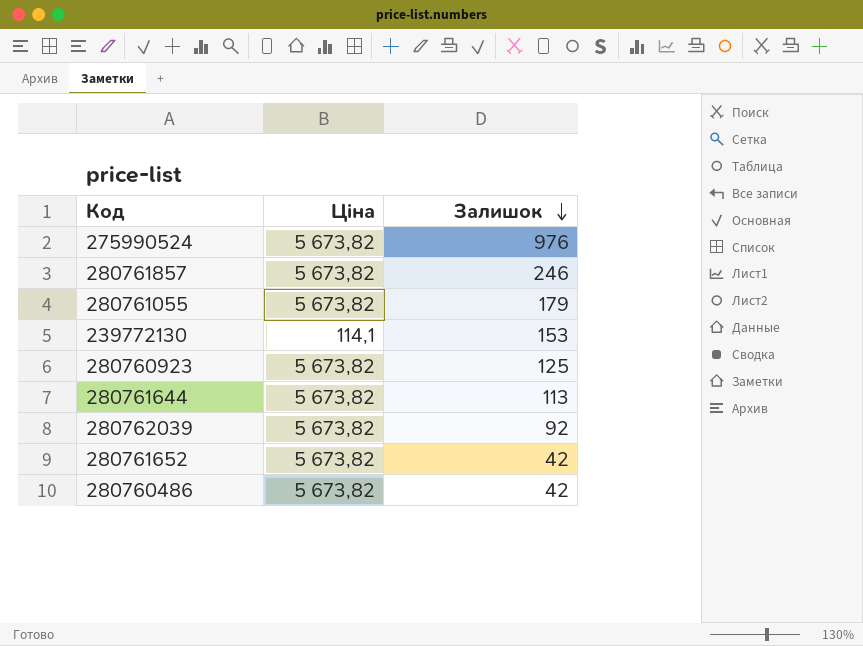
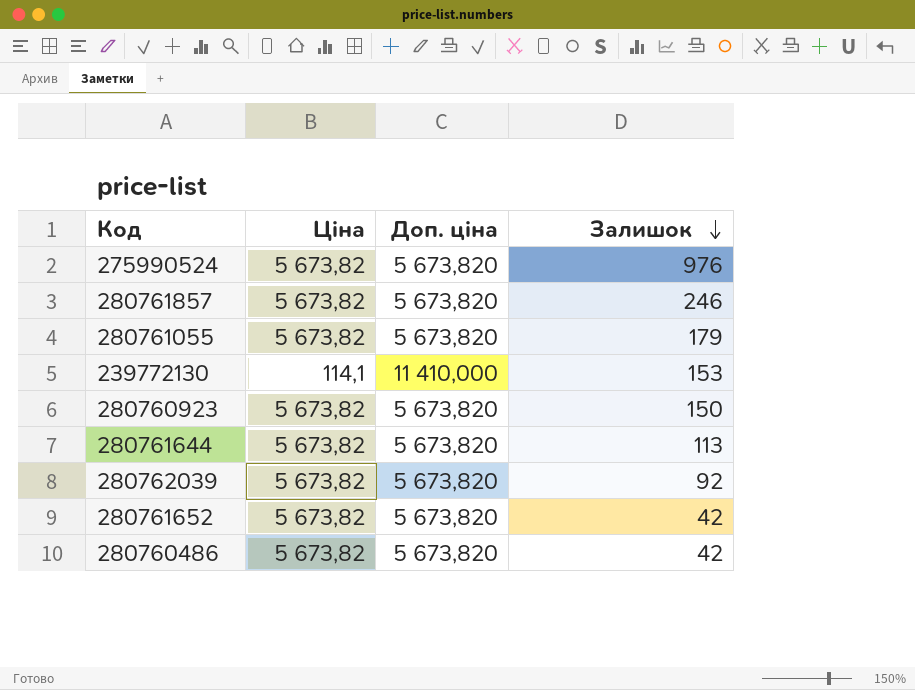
column Доп. ціна | position: none -> 3
280760923 | Залишок: 125 -> 150

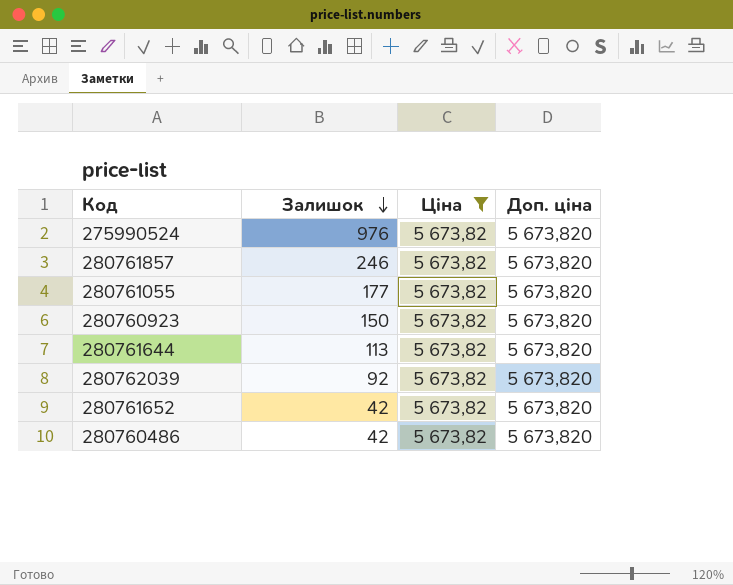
filter: none -> Ціна = 5 673,82
column Залишок | position: 4 -> 2
280761055 | Залишок: 179 -> 177

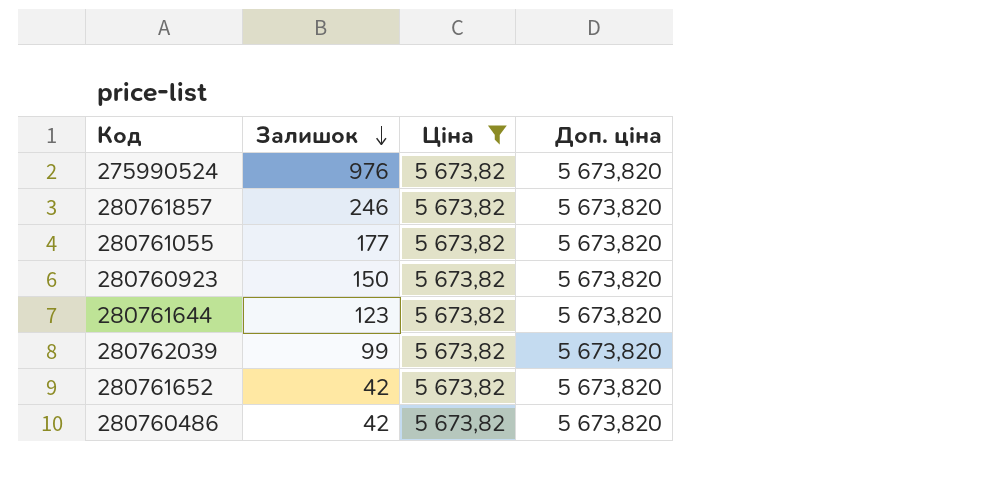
280761644 | Залишок: 113 -> 123
280762039 | Залишок: 92 -> 99

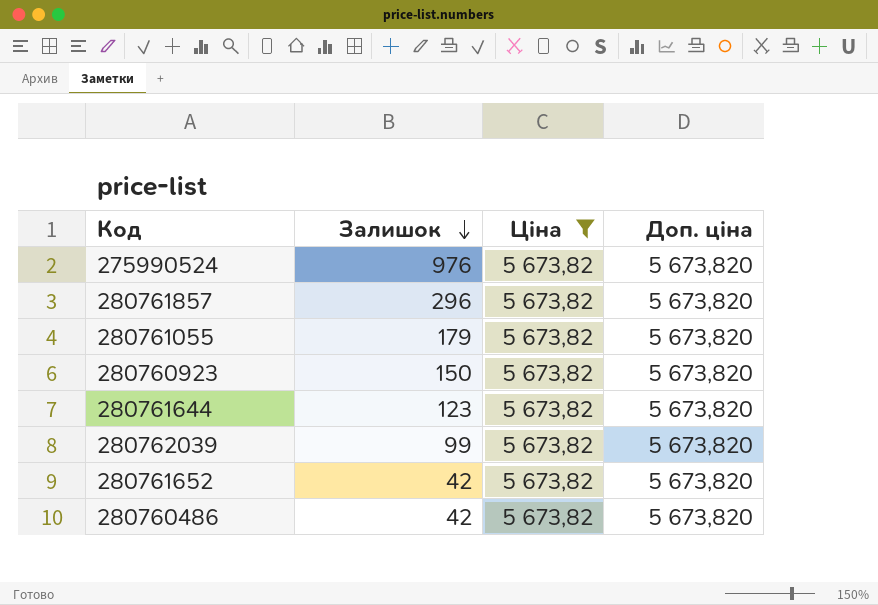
280761857 | Залишок: 246 -> 296
280761055 | Залишок: 177 -> 179

